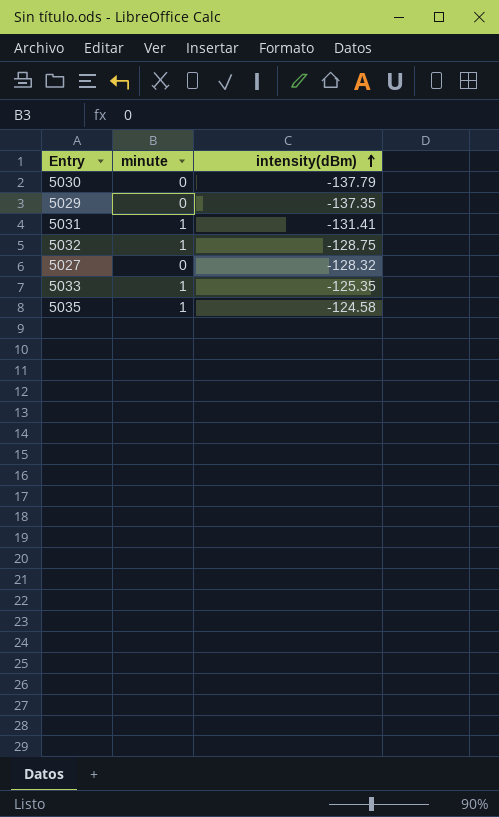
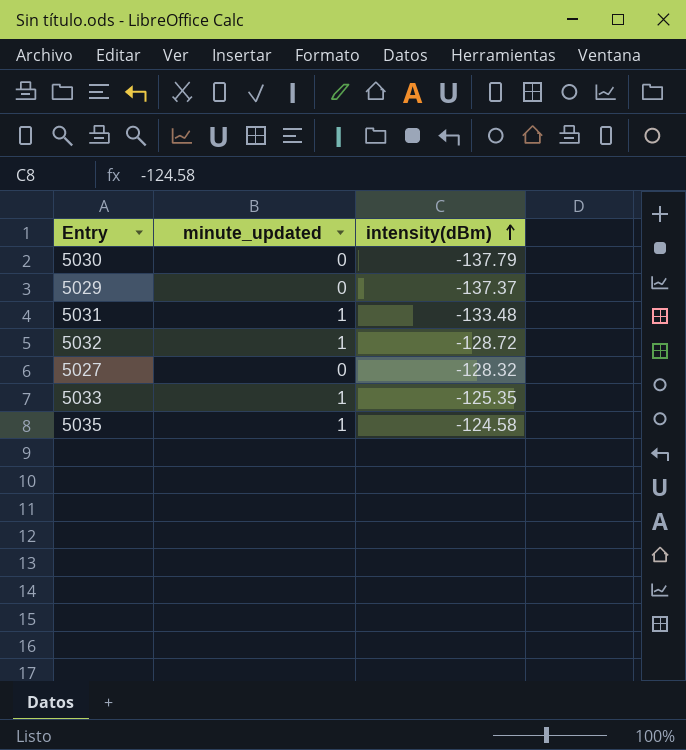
column name: minute -> minute_updated
5029 | intensity(dBm): -137.35 -> -137.37
5031 | intensity(dBm): -131.41 -> -133.48
5032 | intensity(dBm): -128.75 -> -128.72

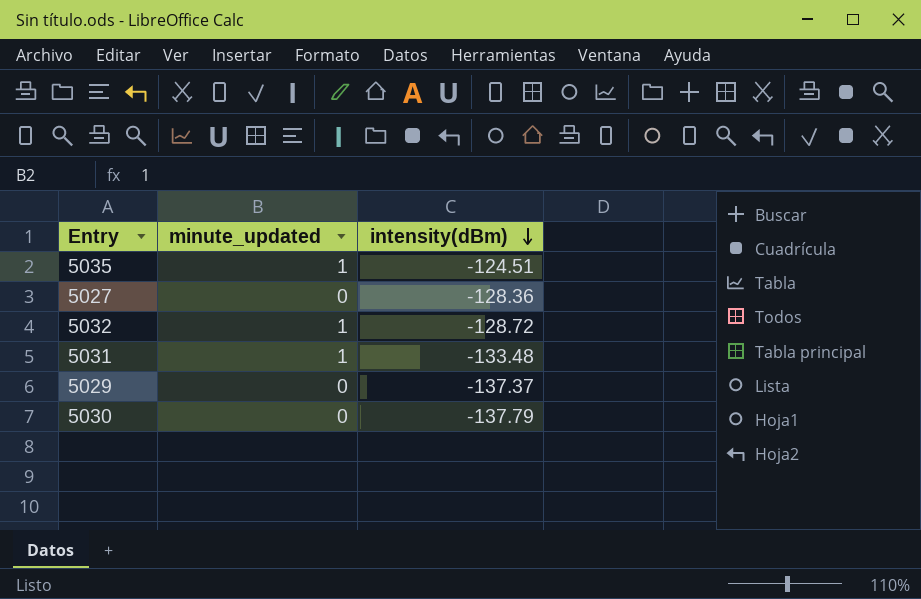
row order: intensity(dBm) ascending -> intensity(dBm) descending
row 5033: 1 | -125.35 -> none
5035 | intensity(dBm): -124.58 -> -124.51
5027 | intensity(dBm): -128.32 -> -128.36

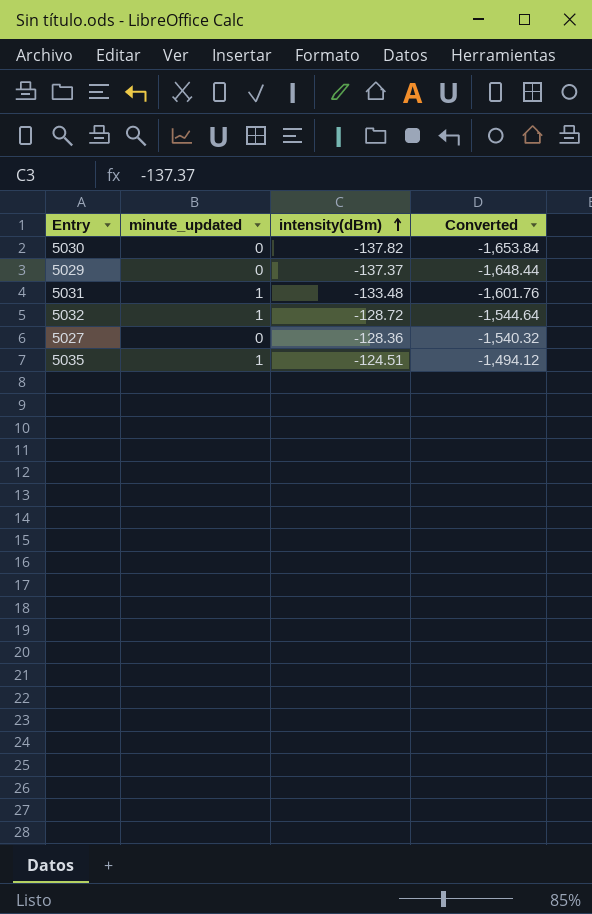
row order: intensity(dBm) descending -> intensity(dBm) ascending
column Converted | formula: none -> [intensity(dBm)] * 12
5030 | intensity(dBm): -137.79 -> -137.82

